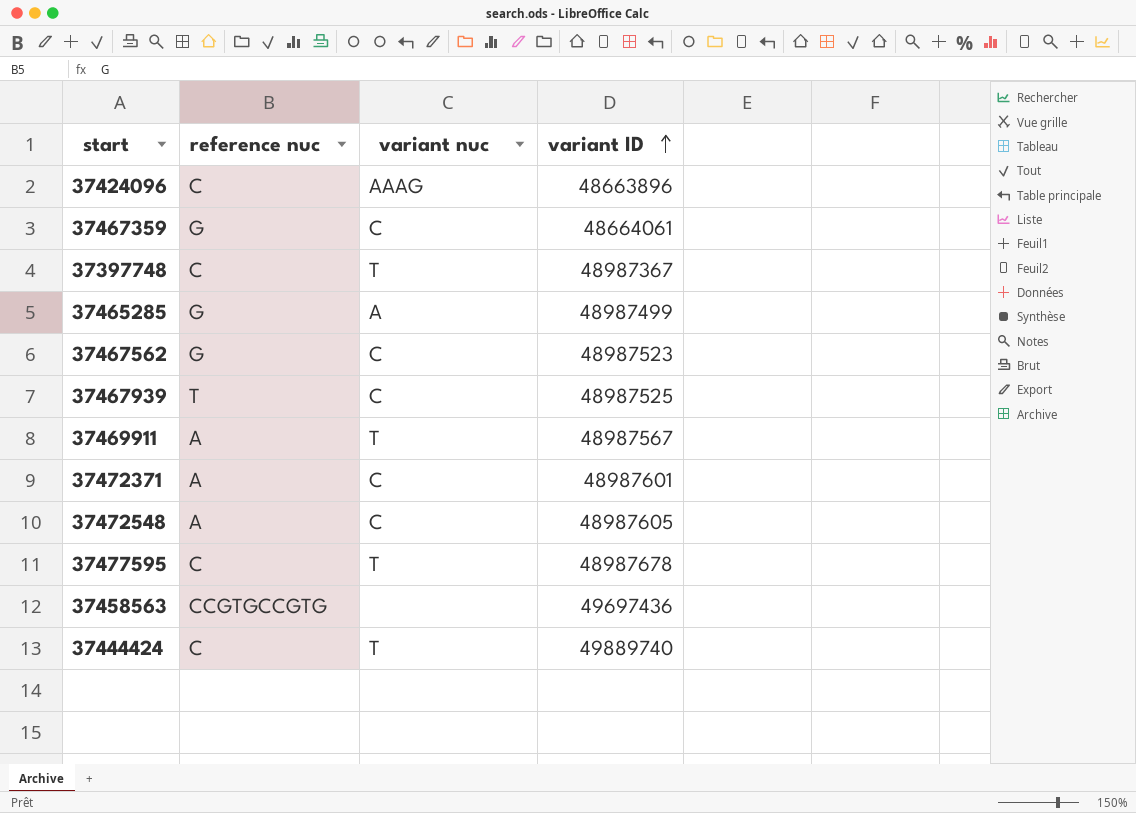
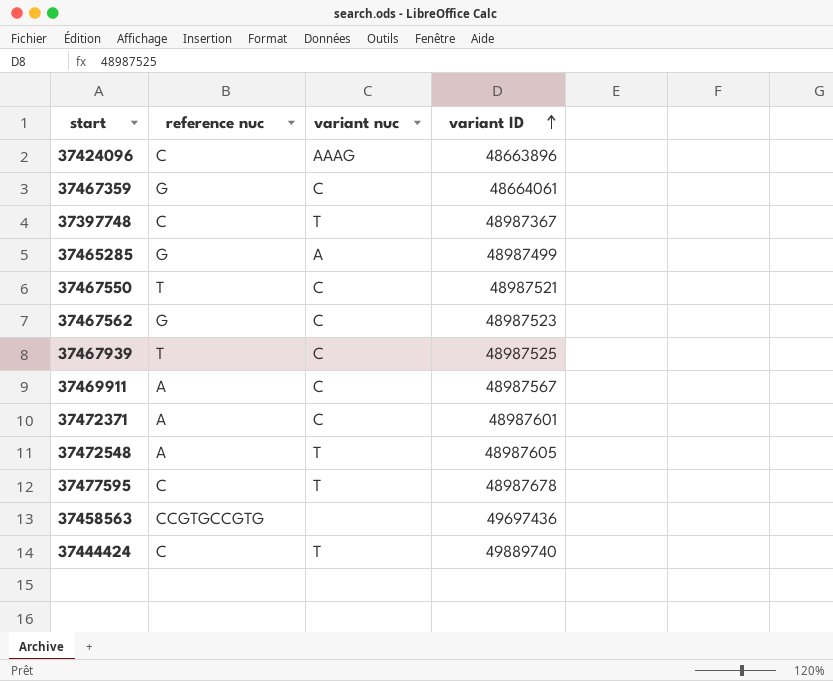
row 37467550: none -> T | C | 48987521
37469911 | variant nuc: T -> C
37472548 | variant nuc: C -> T

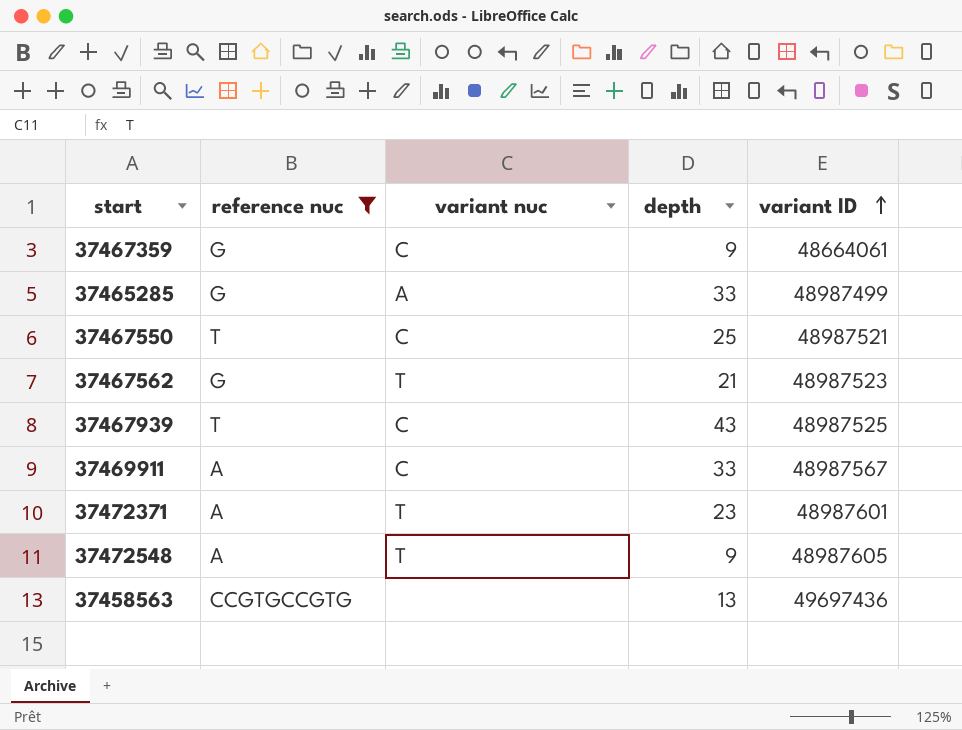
filter: none -> reference nuc != C
column depth | position: none -> 4
37467562 | variant nuc: C -> T
37472371 | variant nuc: C -> T

